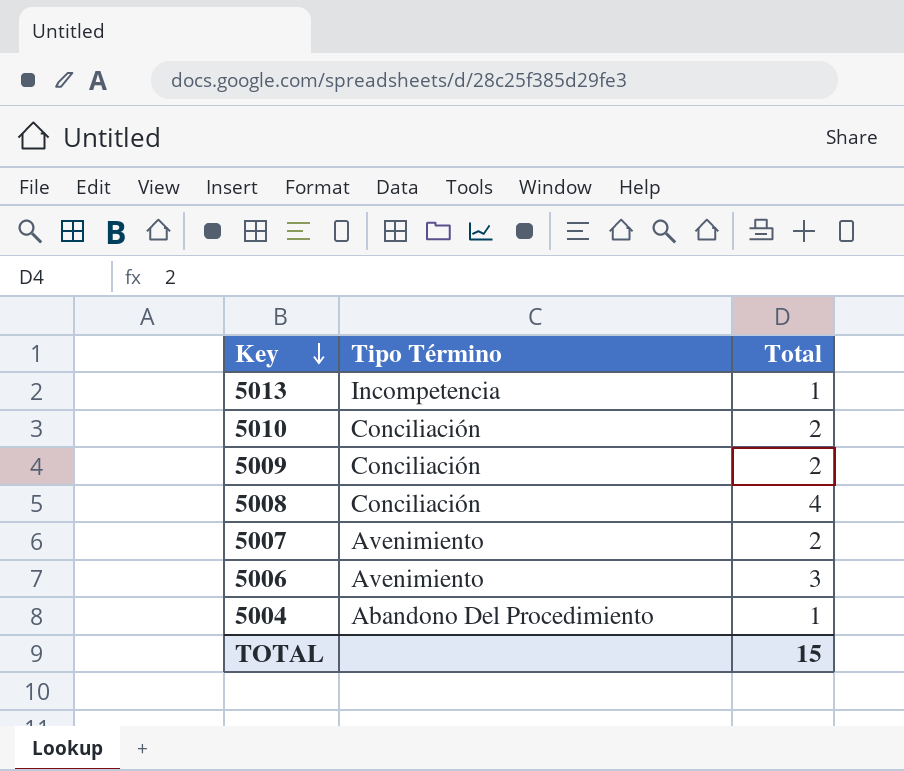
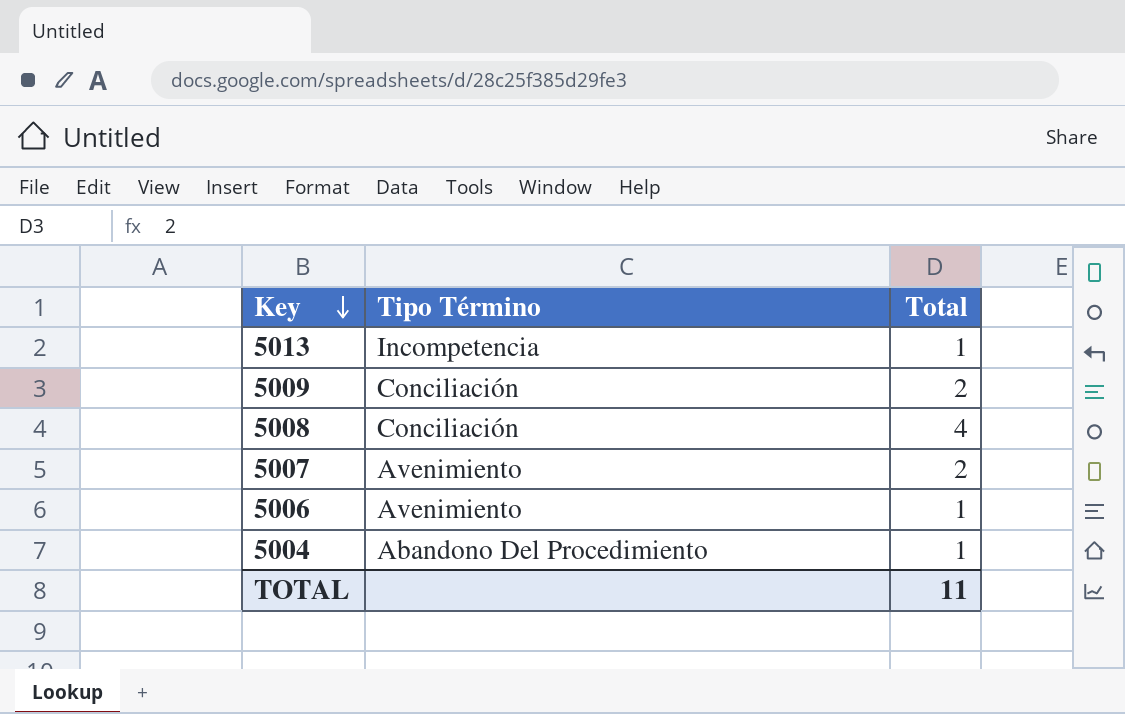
row 5010: Conciliación | 2 -> none
5006 | Total: 3 -> 1
TOTAL | Total: 15 -> 11

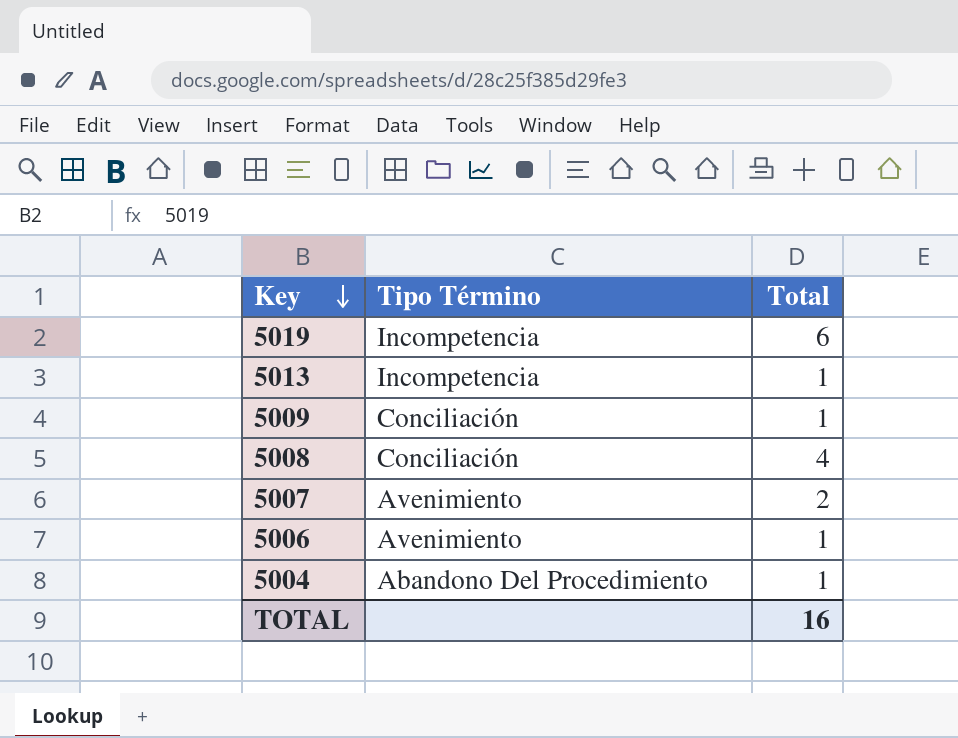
row 5019: none -> Incompetencia | 6
5009 | Total: 2 -> 1
TOTAL | Total: 11 -> 16

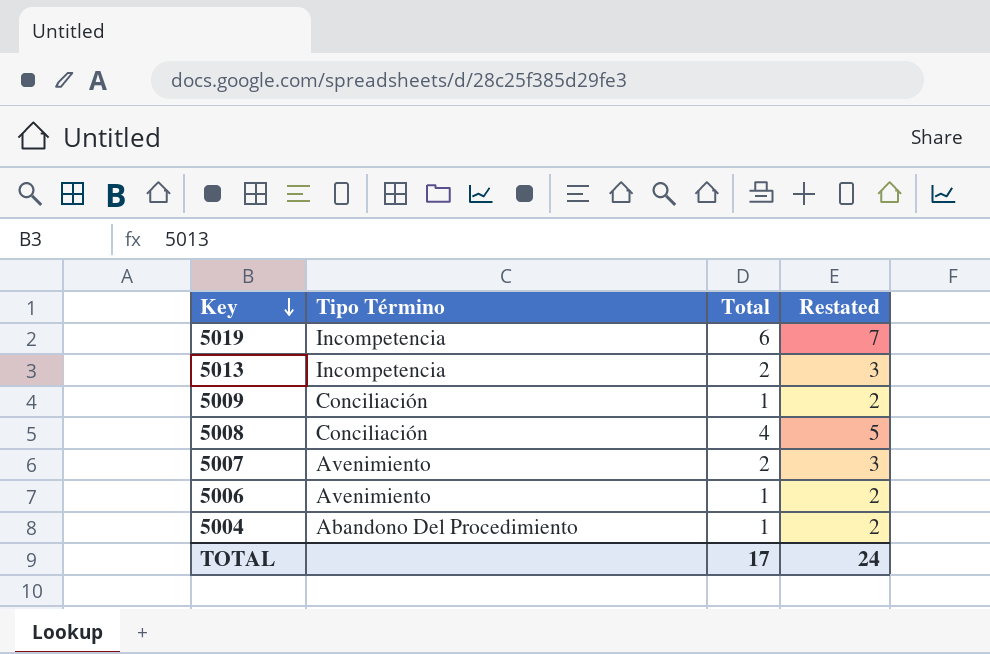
column Restated | formula: none -> [Total] + 1
5013 | Total: 1 -> 2
TOTAL | Total: 16 -> 17

